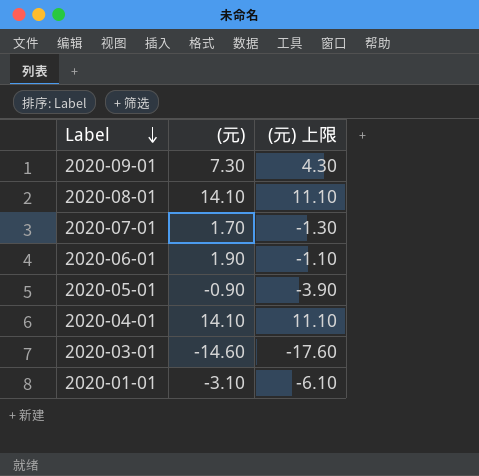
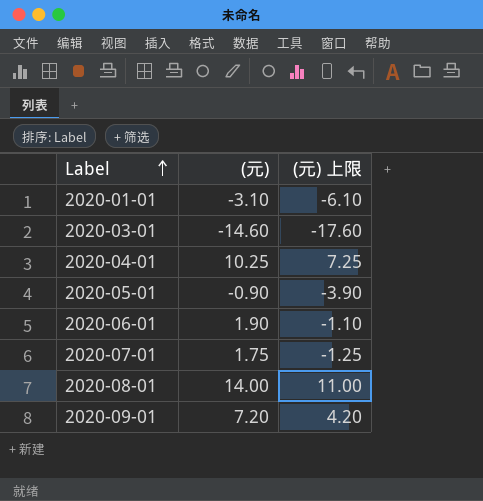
row order: Label descending -> Label ascending
2020-04-01 | (元): 14.10 -> 10.25
2020-04-01 | (元) 上限: 11.10 -> 7.25
2020-07-01 | (元): 1.70 -> 1.75
2020-07-01 | (元) 上限: -1.30 -> -1.25
2020-08-01 | (元): 14.10 -> 14.00
2020-08-01 | (元) 上限: 11.10 -> 11.00
2020-09-01 | (元): 7.30 -> 7.20
2020-09-01 | (元) 上限: 4.30 -> 4.20

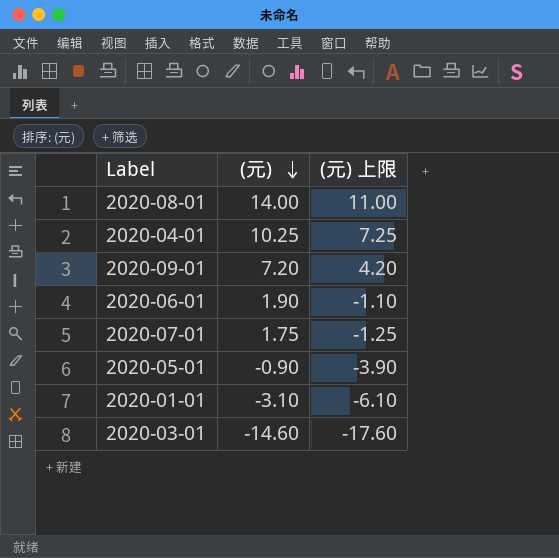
row order: Label ascending -> (元) descending

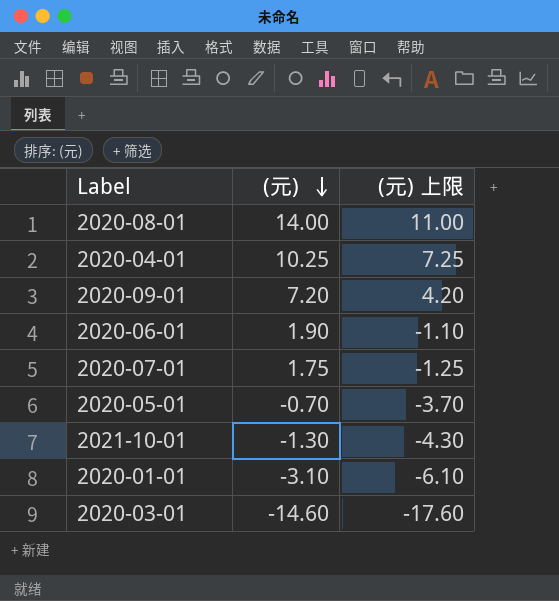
2020-05-01 | (元): -0.90 -> -0.70
2020-05-01 | (元) 上限: -3.90 -> -3.70
row 2021-10-01: none -> -1.30 | -4.30

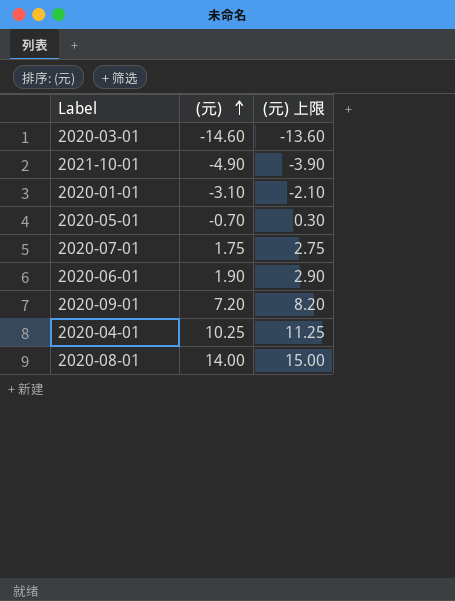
row order: (元) descending -> (元) ascending
column (元) 上限 | formula: [(元)] - 3 -> [(元)] + 1
2021-10-01 | (元): -1.30 -> -4.90

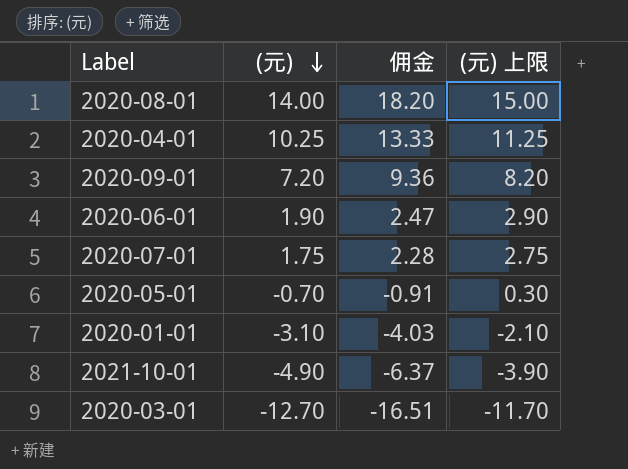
row order: (元) ascending -> (元) descending
column 佣金 | formula: none -> [(元)] * 1.3
2020-03-01 | (元): -14.60 -> -12.70
2020-03-01 | (元) 上限: -13.60 -> -11.70

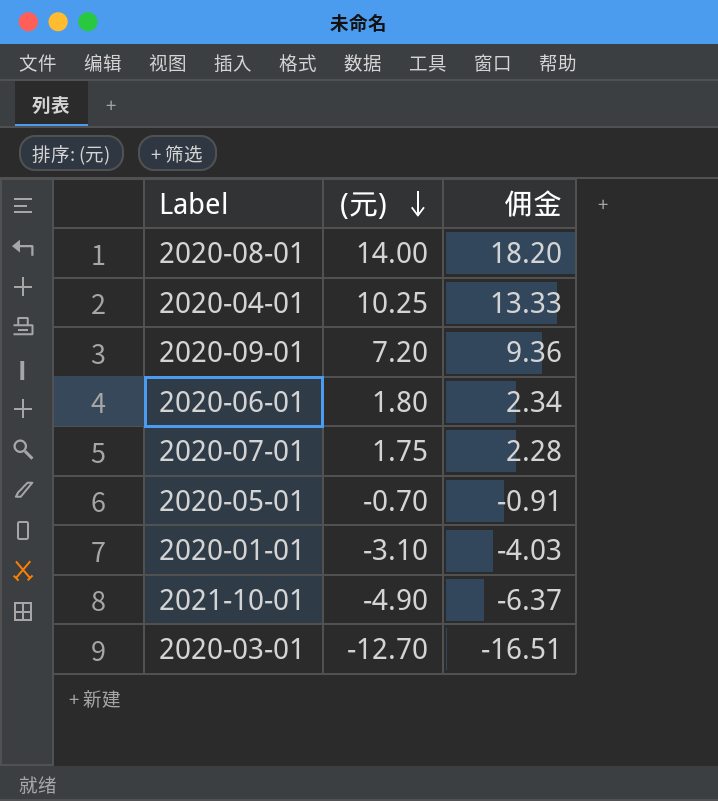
column (元) 上限 | formula: [(元)] + 1 -> none
2020-06-01 | (元): 1.90 -> 1.80
2020-06-01 | 佣金: 2.47 -> 2.34

